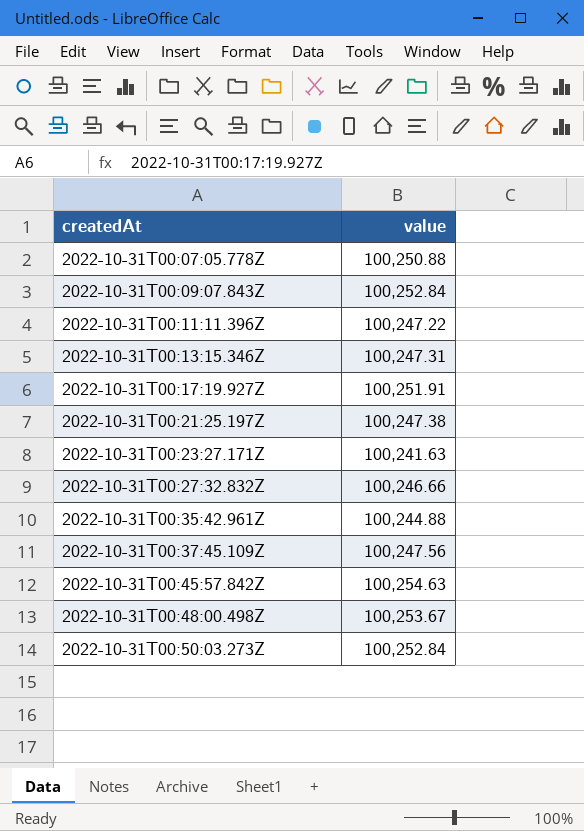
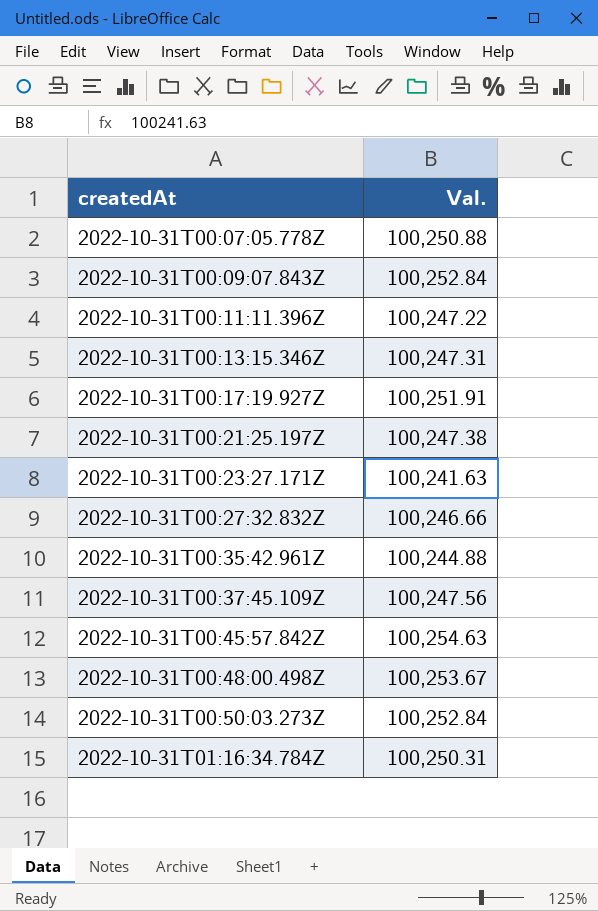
column name: value -> Val.
row 2022-10-31T01:16:34.784Z: none -> 100,250.31

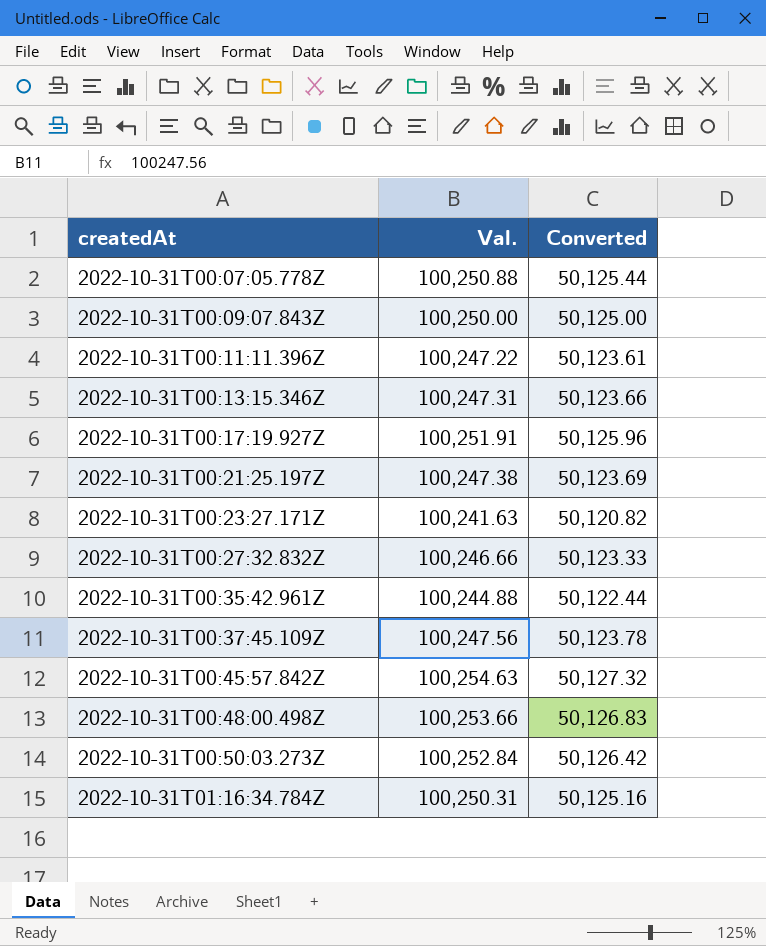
column Converted | formula: none -> [Val.] * 0.5
2022-10-31T00:09:07.843Z | Val.: 100,252.84 -> 100,250.00
2022-10-31T00:48:00.498Z | Val.: 100,253.67 -> 100,253.66

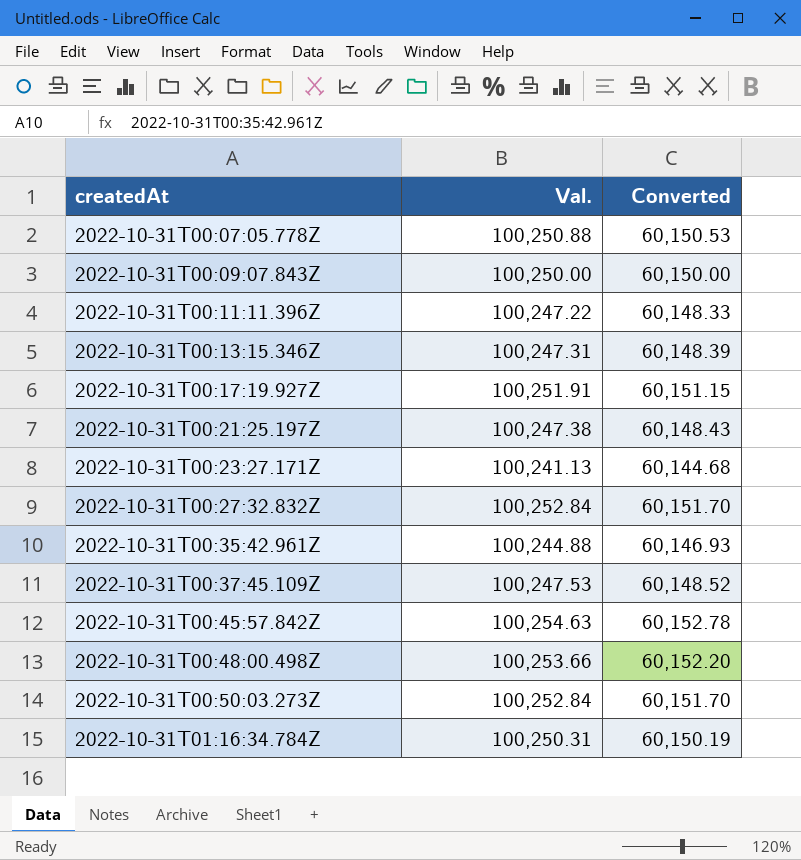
column Converted | formula: [Val.] * 0.5 -> [Val.] * 0.6
2022-10-31T00:23:27.171Z | Val.: 100,241.63 -> 100,241.13
2022-10-31T00:27:32.832Z | Val.: 100,246.66 -> 100,252.84
2022-10-31T00:37:45.109Z | Val.: 100,247.56 -> 100,247.53

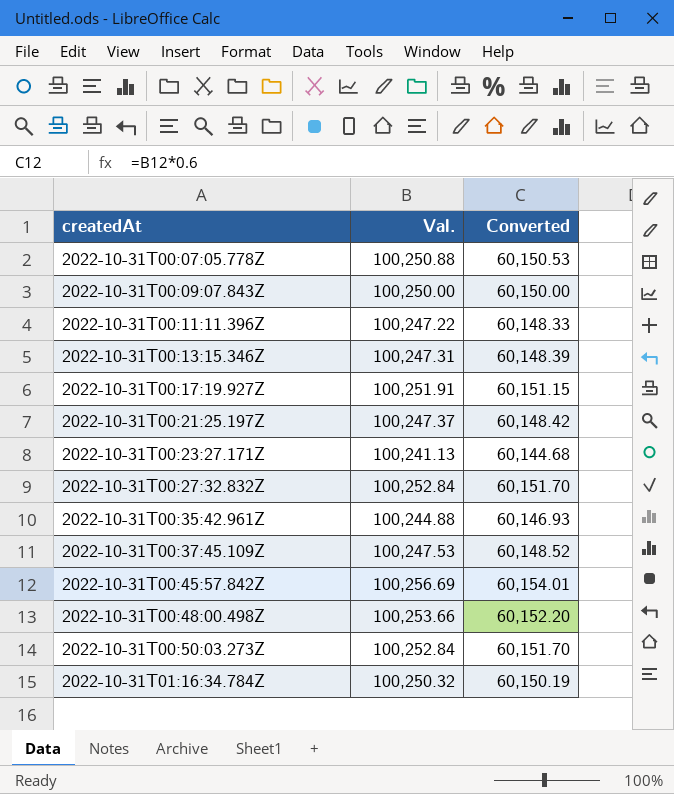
2022-10-31T00:21:25.197Z | Val.: 100,247.38 -> 100,247.37
2022-10-31T00:21:25.197Z | Converted: 60,148.43 -> 60,148.42
2022-10-31T00:45:57.842Z | Val.: 100,254.63 -> 100,256.69
2022-10-31T00:45:57.842Z | Converted: 60,152.78 -> 60,154.01
2022-10-31T01:16:34.784Z | Val.: 100,250.31 -> 100,250.32

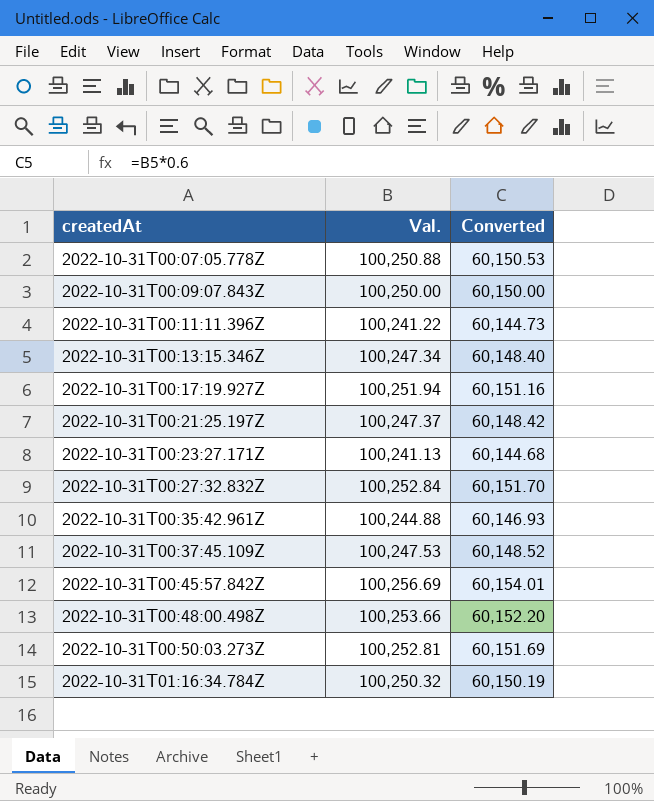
2022-10-31T00:11:11.396Z | Val.: 100,247.22 -> 100,241.22
2022-10-31T00:11:11.396Z | Converted: 60,148.33 -> 60,144.73
2022-10-31T00:13:15.346Z | Val.: 100,247.31 -> 100,247.34
2022-10-31T00:13:15.346Z | Converted: 60,148.39 -> 60,148.40
2022-10-31T00:17:19.927Z | Val.: 100,251.91 -> 100,251.94
2022-10-31T00:17:19.927Z | Converted: 60,151.15 -> 60,151.16
2022-10-31T00:50:03.273Z | Val.: 100,252.84 -> 100,252.81
2022-10-31T00:50:03.273Z | Converted: 60,151.70 -> 60,151.69

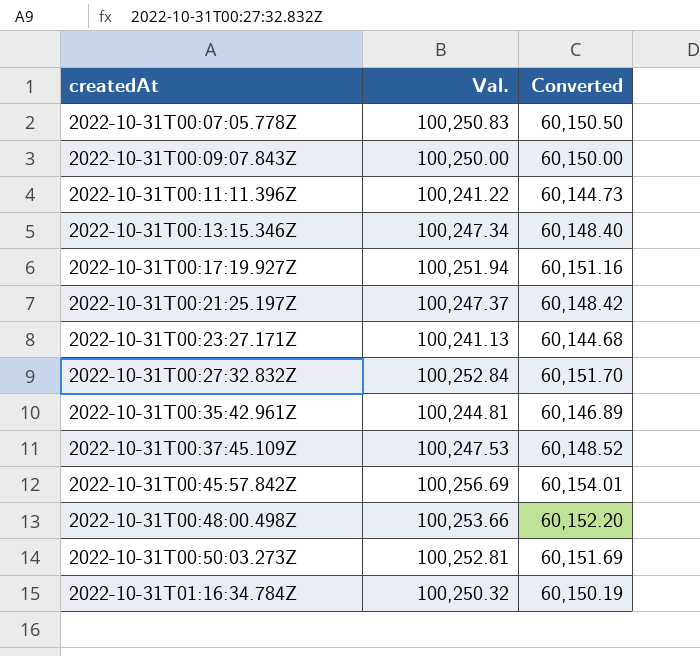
2022-10-31T00:07:05.778Z | Val.: 100,250.88 -> 100,250.83
2022-10-31T00:07:05.778Z | Converted: 60,150.53 -> 60,150.50
2022-10-31T00:35:42.961Z | Val.: 100,244.88 -> 100,244.81
2022-10-31T00:35:42.961Z | Converted: 60,146.93 -> 60,146.89

